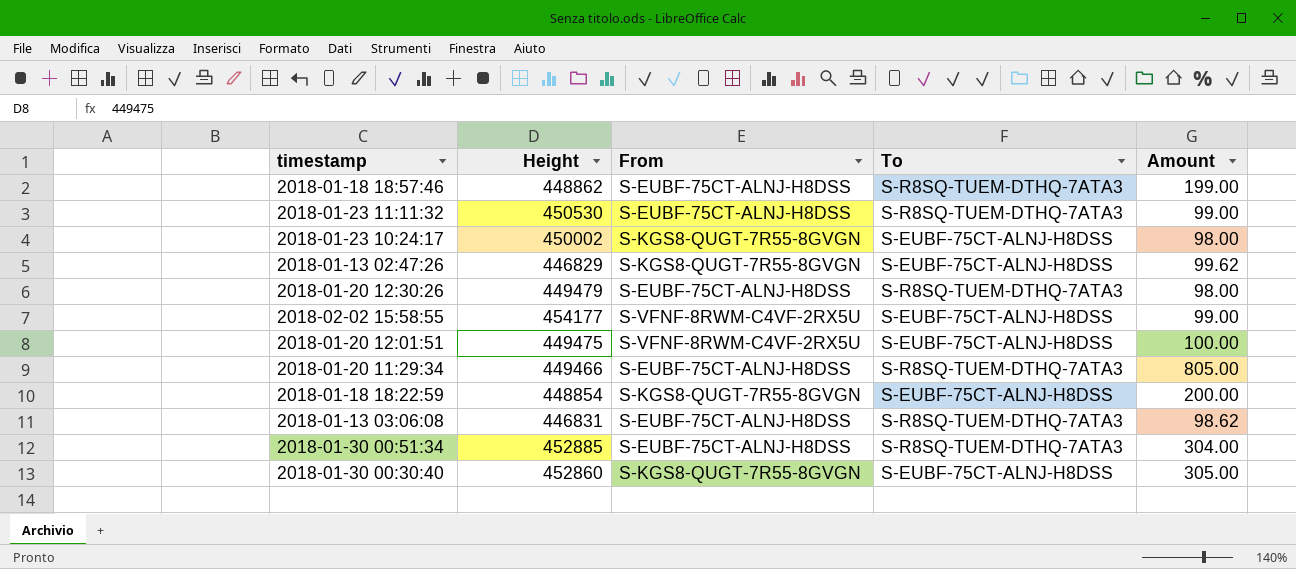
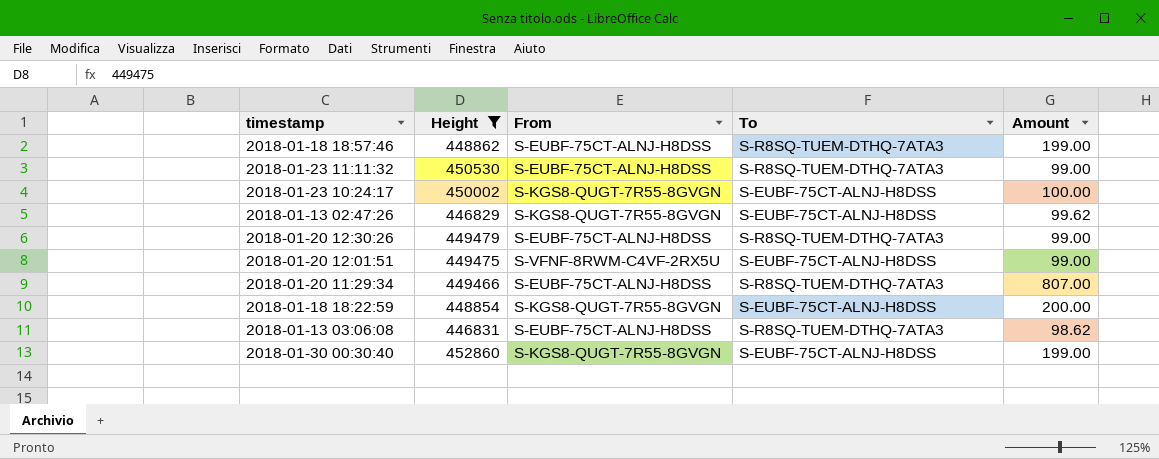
filter: none -> Height <= 452860
2018-01-23 10:24:17 | Amount: 98.00 -> 100.00
2018-01-20 12:30:26 | Amount: 98.00 -> 99.00
2018-01-20 12:01:51 | Amount: 100.00 -> 99.00
2018-01-20 11:29:34 | Amount: 805.00 -> 807.00
2018-01-30 00:30:40 | Amount: 305.00 -> 199.00

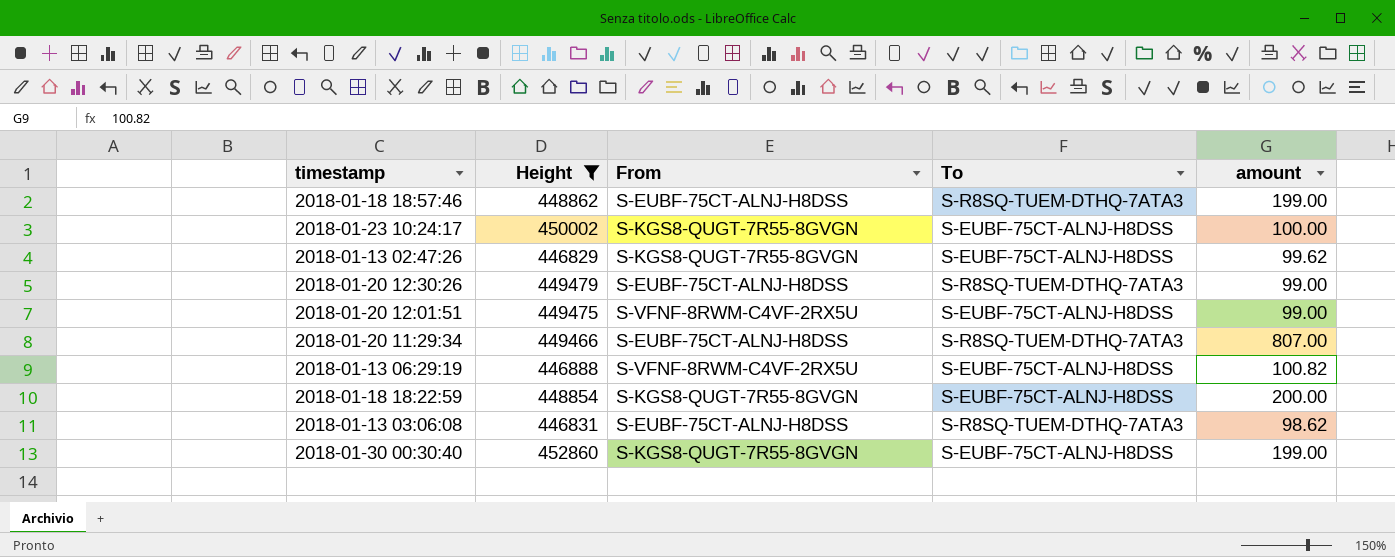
column name: Amount -> amount
row 2018-01-23 11:11:32: 450530 | S-EUBF-75CT-ALNJ-H8DSS | S-R8SQ-TUEM-DTHQ-7ATA3 | 99.00 -> none
row 2018-01-13 06:29:19: none -> 446888 | S-VFNF-8RWM-C4VF-2RX5U | S-EUBF-75CT-ALNJ-H8DSS | 100.82

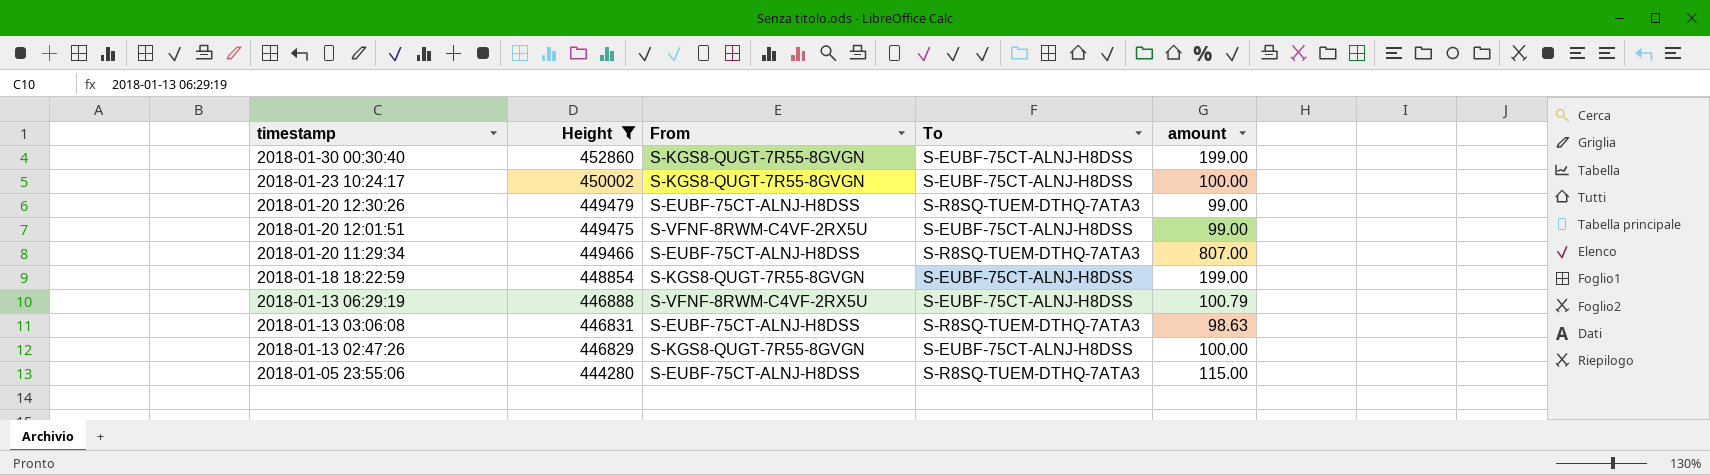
row order: none -> timestamp descending
row 2018-01-18 18:57:46: 448862 | S-EUBF-75CT-ALNJ-H8DSS | S-R8SQ-TUEM-DTHQ-7ATA3 | 199.00 -> none
2018-01-18 18:22:59 | amount: 200.00 -> 199.00
2018-01-13 06:29:19 | amount: 100.82 -> 100.79
2018-01-13 03:06:08 | amount: 98.62 -> 98.63
2018-01-13 02:47:26 | amount: 99.62 -> 100.00
row 2018-01-05 23:55:06: none -> 444280 | S-EUBF-75CT-ALNJ-H8DSS | S-R8SQ-TUEM-DTHQ-7ATA3 | 115.00

